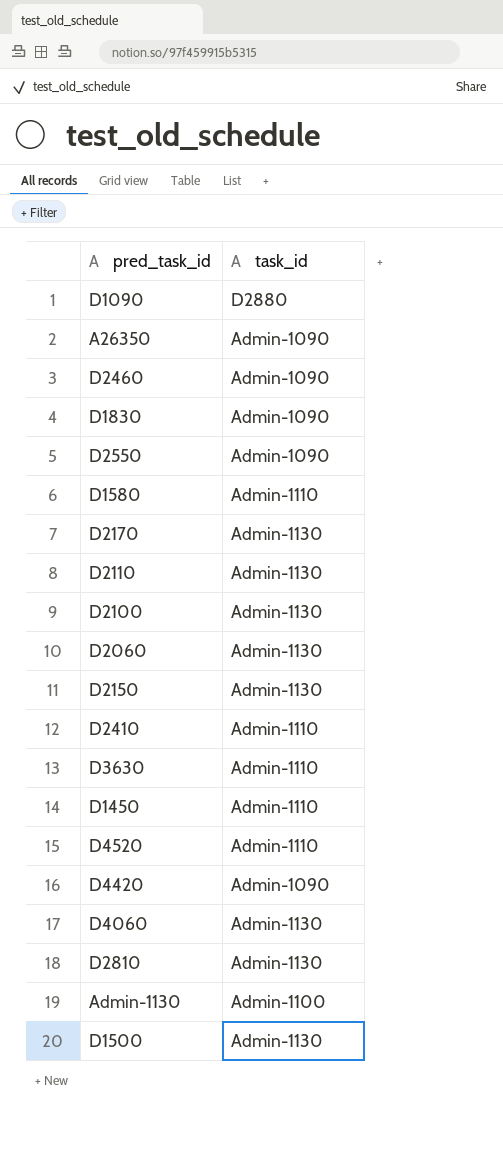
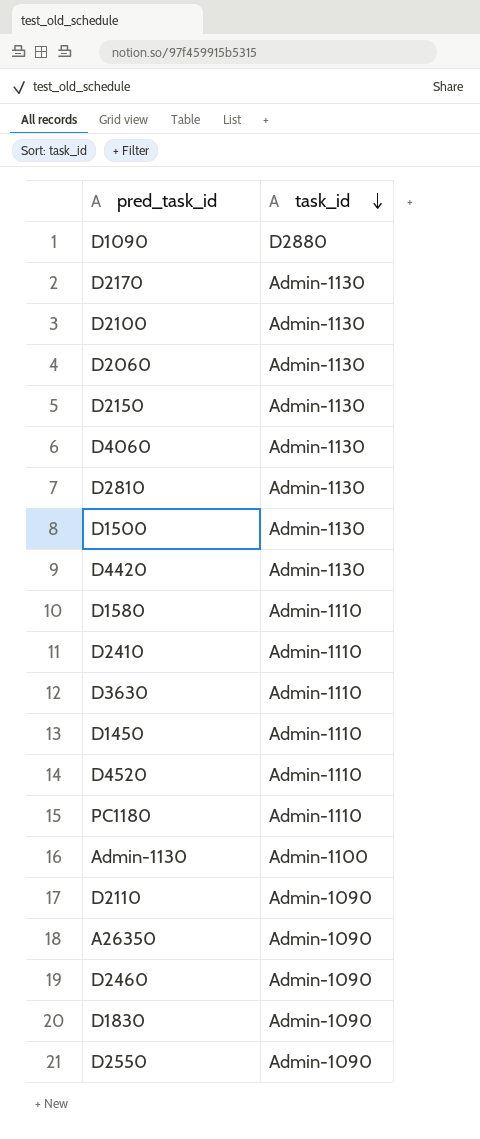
row order: none -> task_id descending
D4420 | task_id: Admin-1090 -> Admin-1130
row PC1180: none -> Admin-1110
D2110 | task_id: Admin-1130 -> Admin-1090

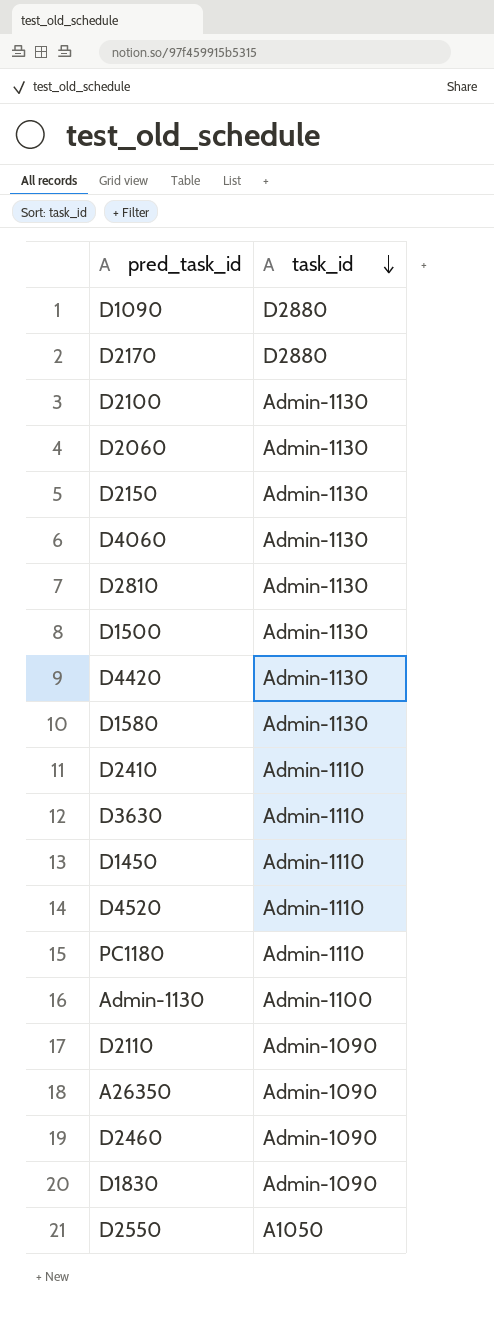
D2170 | task_id: Admin-1130 -> D2880
D1580 | task_id: Admin-1110 -> Admin-1130
D2550 | task_id: Admin-1090 -> A1050

